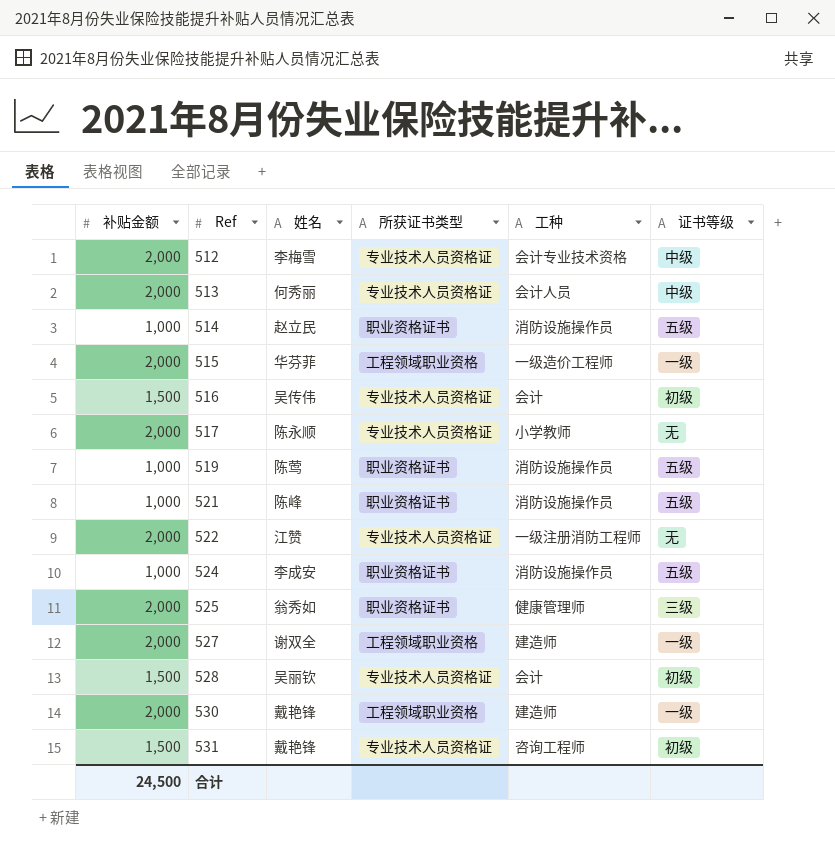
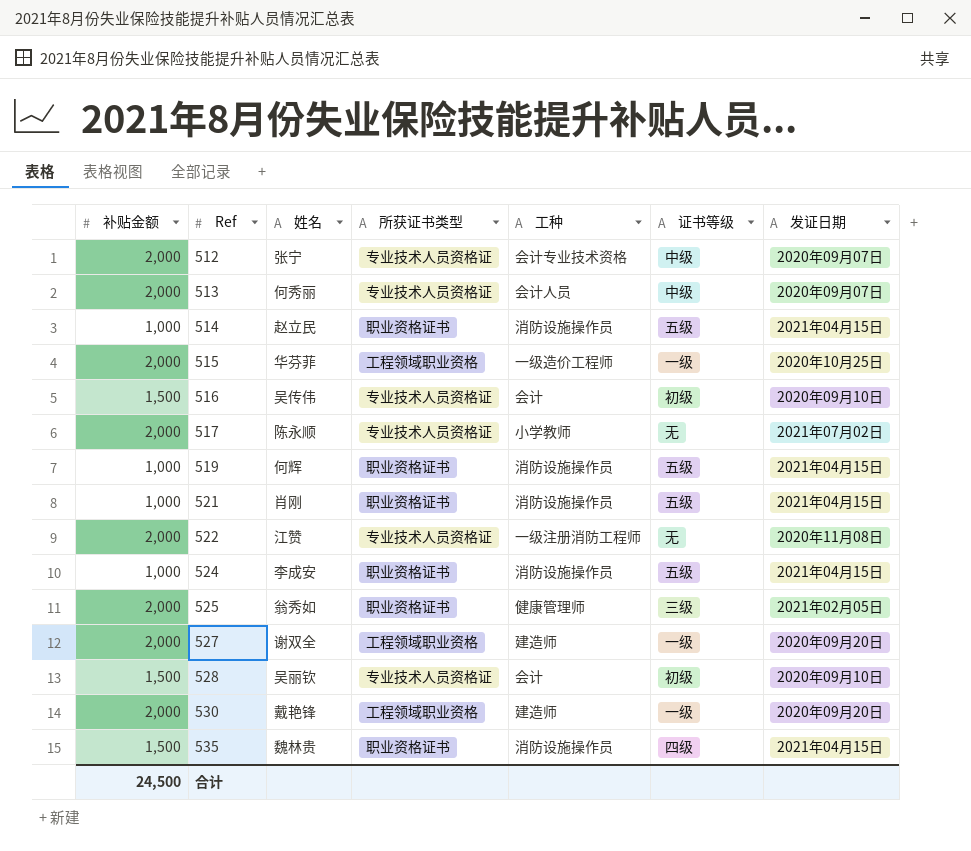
column 发证日期 | position: none -> 7
row 531: 1,500 | 戴艳锋 | 专业技术人员资格证 | 咨询工程师 | 初级 -> none
512 | 姓名: 李梅雪 -> 张宁
519 | 姓名: 陈莺 -> 何辉
521 | 姓名: 陈峰 -> 肖刚
row 535: none -> 1,500 | 魏林贵 | 职业资格证书 | 消防设施操作员 | 四级 | 2021年04月15日

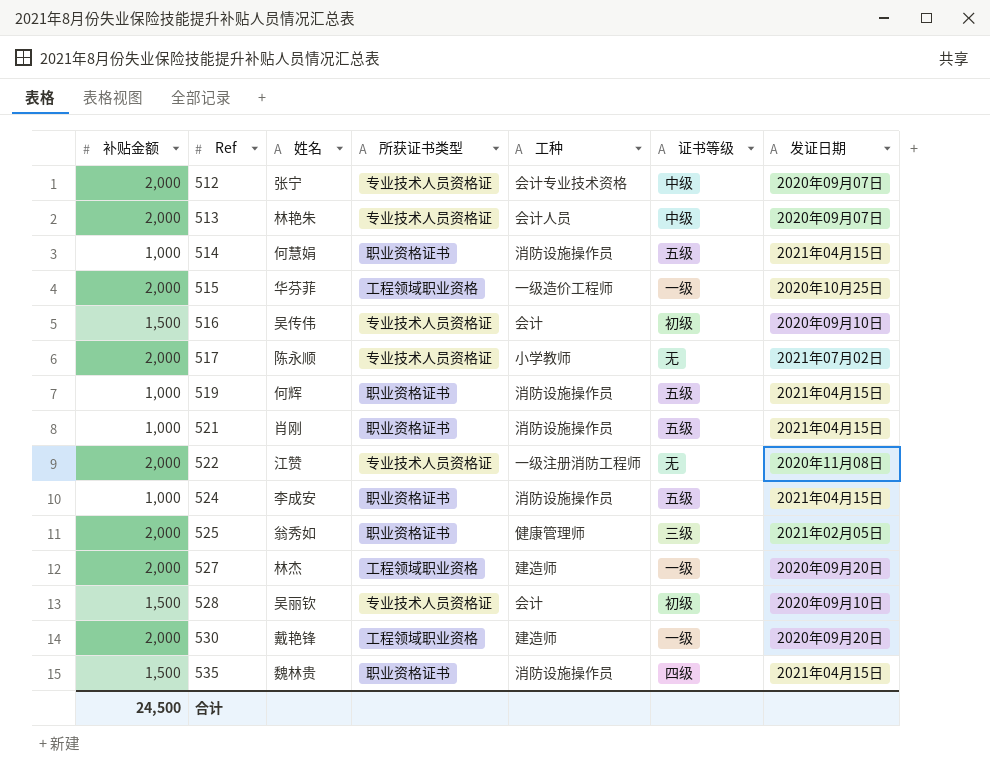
513 | 姓名: 何秀丽 -> 林艳朱
514 | 姓名: 赵立民 -> 何慧娟
527 | 姓名: 谢双全 -> 林杰

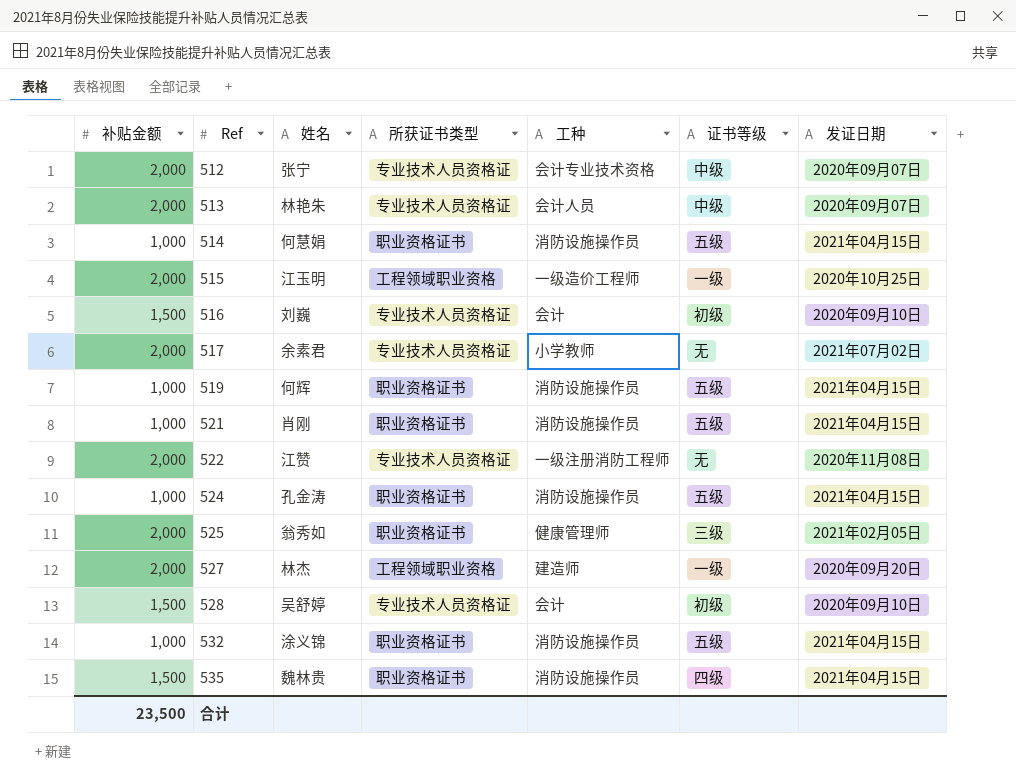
row 530: 2,000 | 戴艳锋 | 工程领域职业资格 | 建造师 | 一级 | 2020年09月20日 -> none
515 | 姓名: 华芬菲 -> 江玉明
516 | 姓名: 吴传伟 -> 刘巍
517 | 姓名: 陈永顺 -> 余素君
524 | 姓名: 李成安 -> 孔金涛
528 | 姓名: 吴丽钦 -> 吴舒婷
row 532: none -> 1,000 | 涂义锦 | 职业资格证书 | 消防设施操作员 | 五级 | 2021年04月15日
合计 | 补贴金额: 24,500 -> 23,500

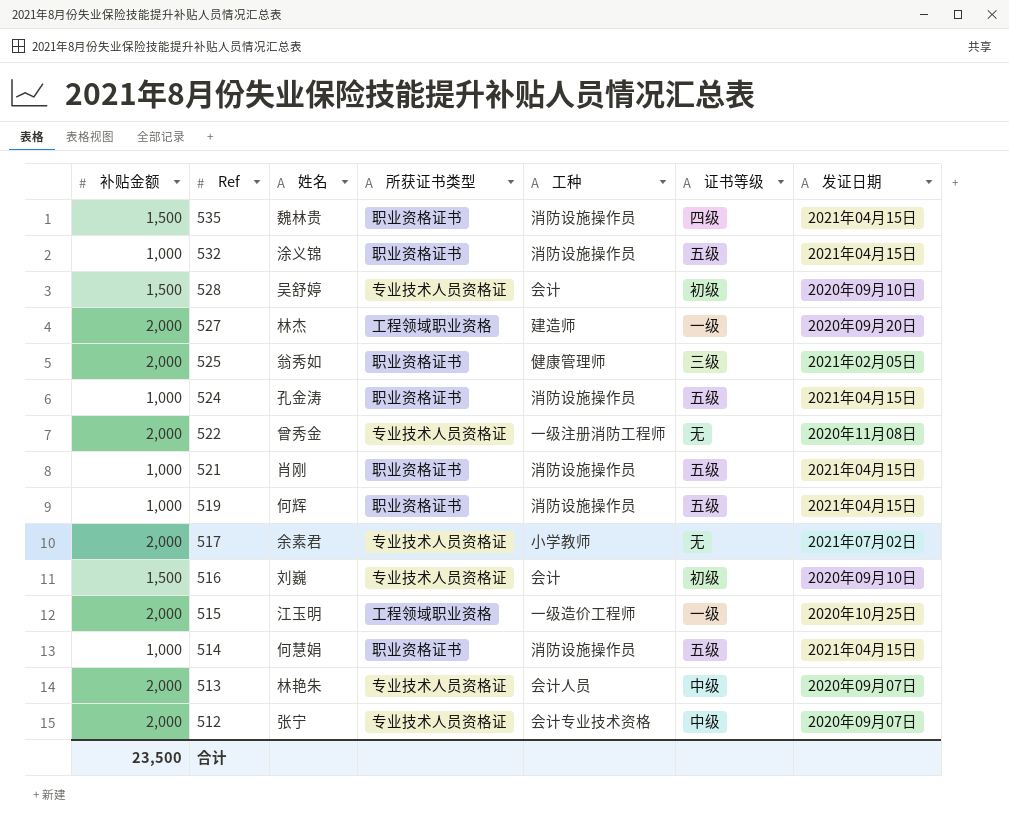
row order: Ref ascending -> Ref descending
522 | 姓名: 江赞 -> 曾秀金

